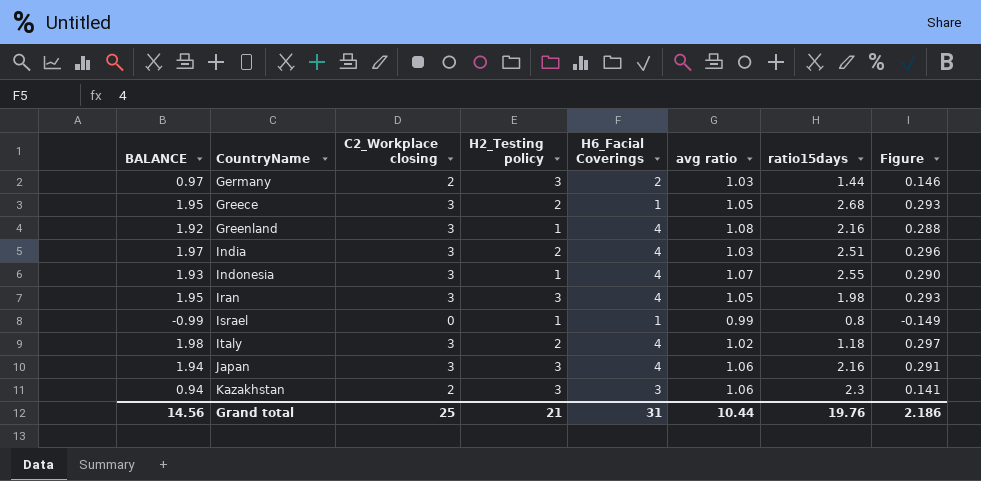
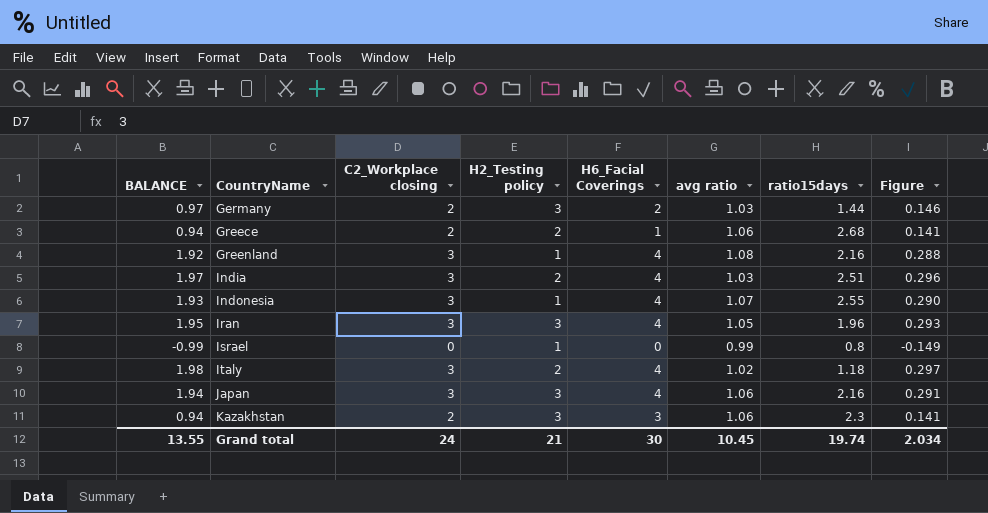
Greece | BALANCE: 1.95 -> 0.94
Greece | C2_Workplace closing: 3 -> 2
Greece | avg ratio: 1.05 -> 1.06
Greece | Figure: 0.293 -> 0.141
Iran | ratio15days: 1.98 -> 1.96
Israel | H6_Facial Coverings: 1 -> 0
Grand total | BALANCE: 14.56 -> 13.55
Grand total | C2_Workplace closing: 25 -> 24
Grand total | H6_Facial Coverings: 31 -> 30
Grand total | avg ratio: 10.44 -> 10.45
Grand total | ratio15days: 19.76 -> 19.74
Grand total | Figure: 2.186 -> 2.034

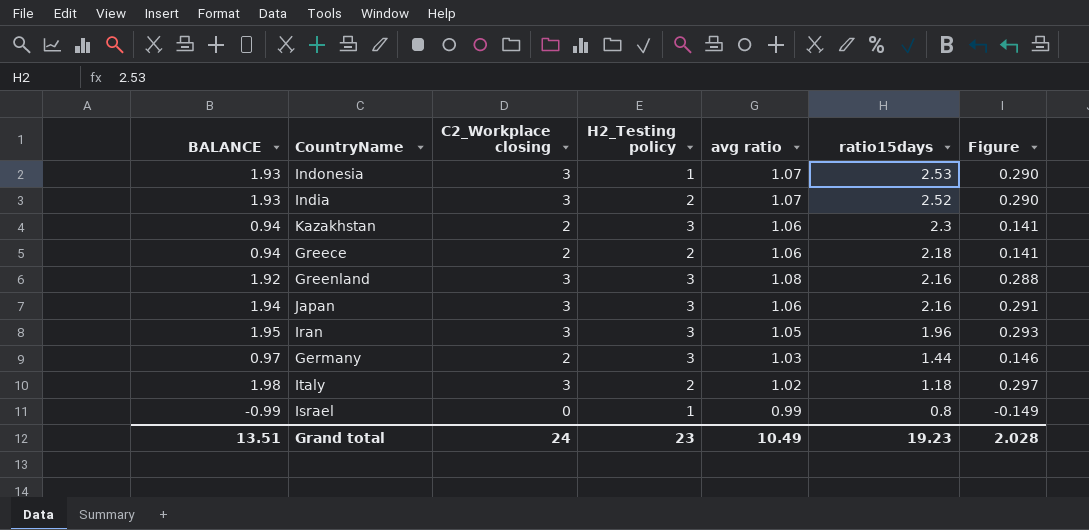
row order: CountryName ascending -> ratio15days descending
column H6_Facial Coverings | position: 5 -> none
Indonesia | ratio15days: 2.55 -> 2.53
India | BALANCE: 1.97 -> 1.93
India | avg ratio: 1.03 -> 1.07
India | ratio15days: 2.51 -> 2.52
India | Figure: 0.296 -> 0.290
Greece | ratio15days: 2.68 -> 2.18
Greenland | H2_Testing policy: 1 -> 3
Grand total | BALANCE: 13.55 -> 13.51
Grand total | H2_Testing policy: 21 -> 23
Grand total | avg ratio: 10.45 -> 10.49
Grand total | ratio15days: 19.74 -> 19.23
Grand total | Figure: 2.034 -> 2.028

